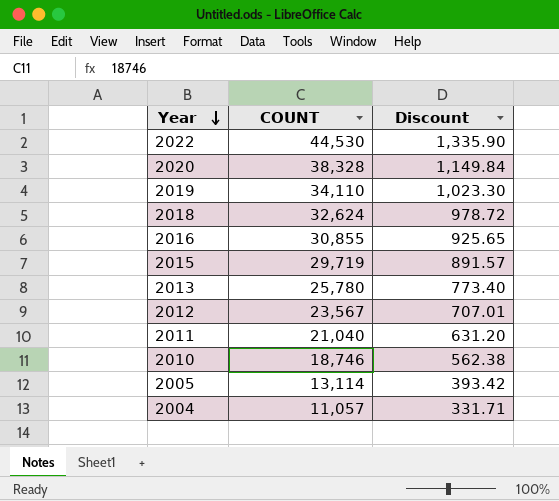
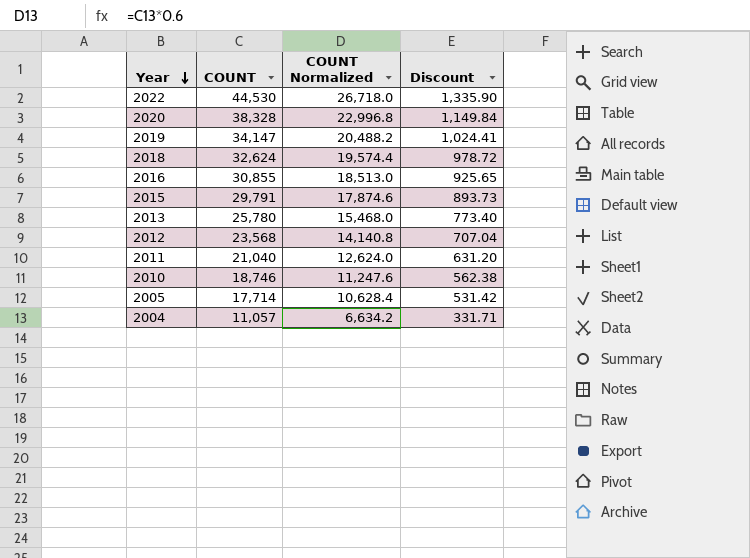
column COUNT Normalized | formula: none -> [COUNT] * 0.6
2019 | COUNT: 34,110 -> 34,147
2019 | Discount: 1,023.30 -> 1,024.41
2015 | COUNT: 29,719 -> 29,791
2015 | Discount: 891.57 -> 893.73
2012 | COUNT: 23,567 -> 23,568
2012 | Discount: 707.01 -> 707.04
2005 | COUNT: 13,114 -> 17,714
2005 | Discount: 393.42 -> 531.42

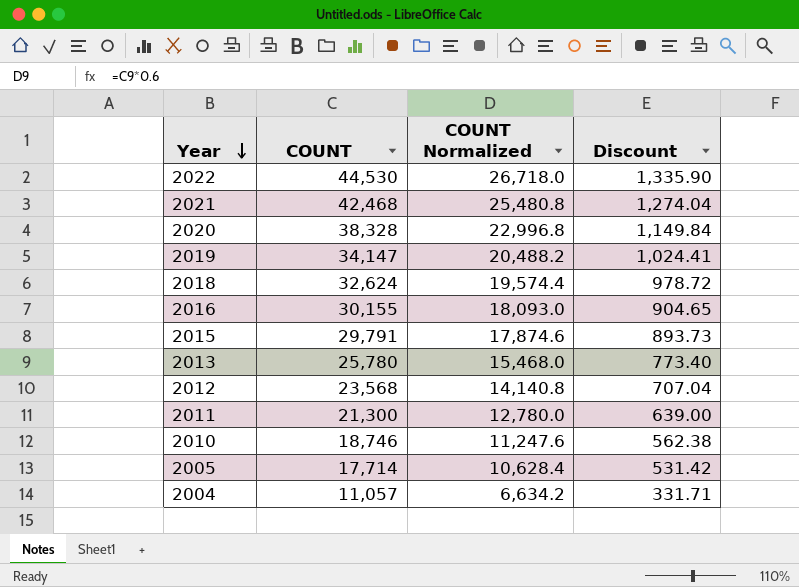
row 2021: none -> 42,468 | 25,480.8 | 1,274.04
2016 | COUNT: 30,855 -> 30,155
2016 | COUNT Normalized: 18,513.0 -> 18,093.0
2016 | Discount: 925.65 -> 904.65
2011 | COUNT: 21,040 -> 21,300
2011 | COUNT Normalized: 12,624.0 -> 12,780.0
2011 | Discount: 631.20 -> 639.00

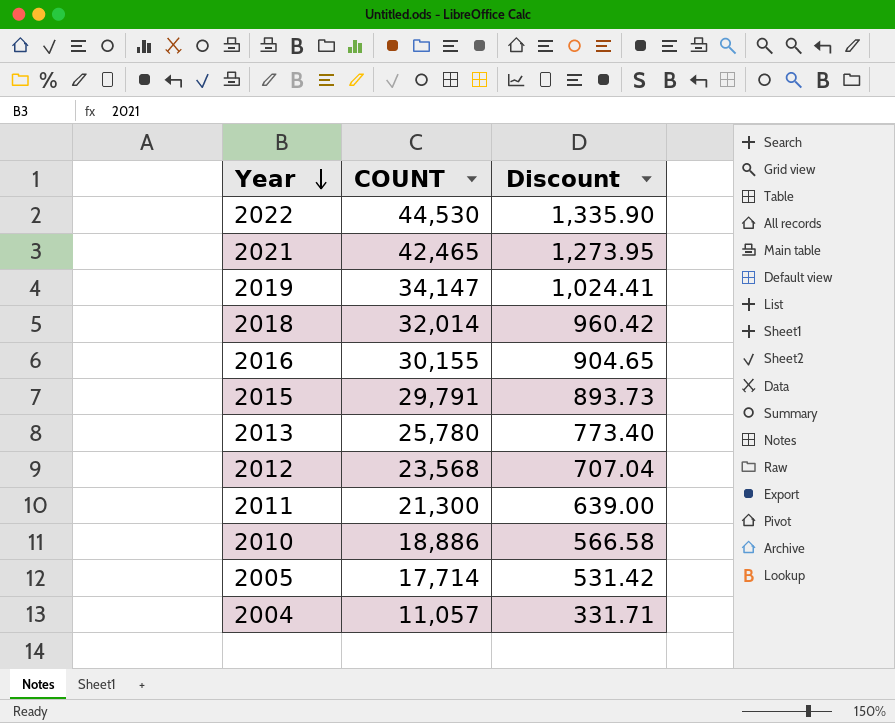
column COUNT Normalized | formula: [COUNT] * 0.6 -> none
row 2020: 38,328 | 22,996.8 | 1,149.84 -> none
2021 | COUNT: 42,468 -> 42,465
2021 | Discount: 1,274.04 -> 1,273.95
2018 | COUNT: 32,624 -> 32,014
2018 | Discount: 978.72 -> 960.42
2010 | COUNT: 18,746 -> 18,886
2010 | Discount: 562.38 -> 566.58

